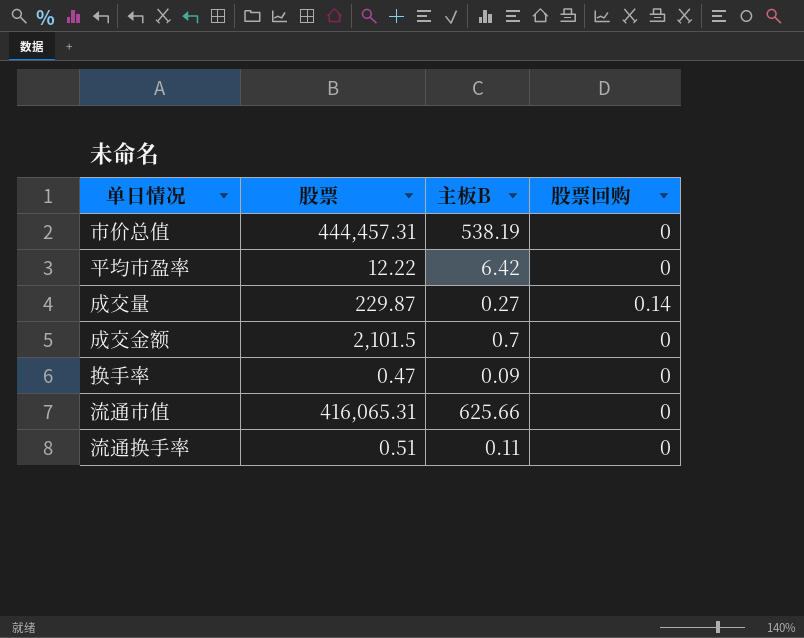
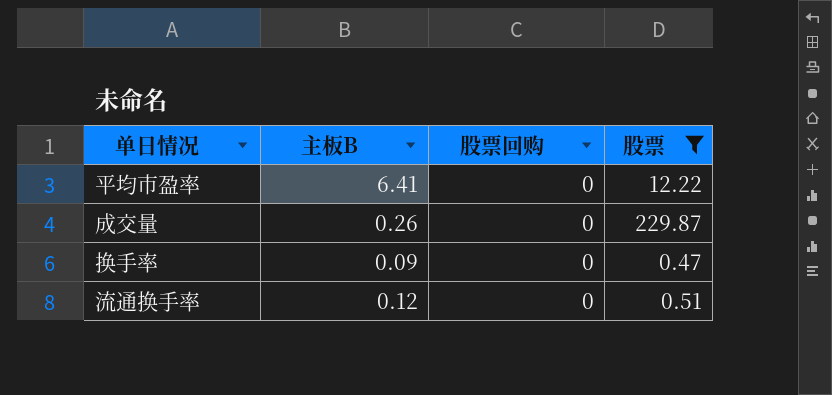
filter: none -> 股票 <= 229.87
column 股票 | position: 2 -> 4
平均市盈率 | 主板B: 6.42 -> 6.41
成交量 | 主板B: 0.27 -> 0.26
成交量 | 股票回购: 0.14 -> 0
流通换手率 | 主板B: 0.11 -> 0.12

